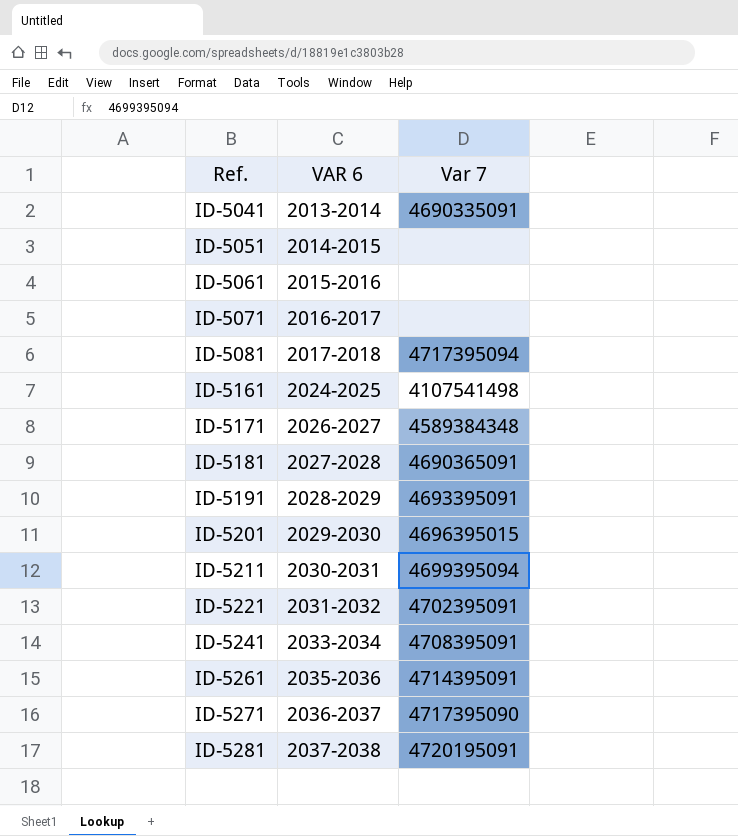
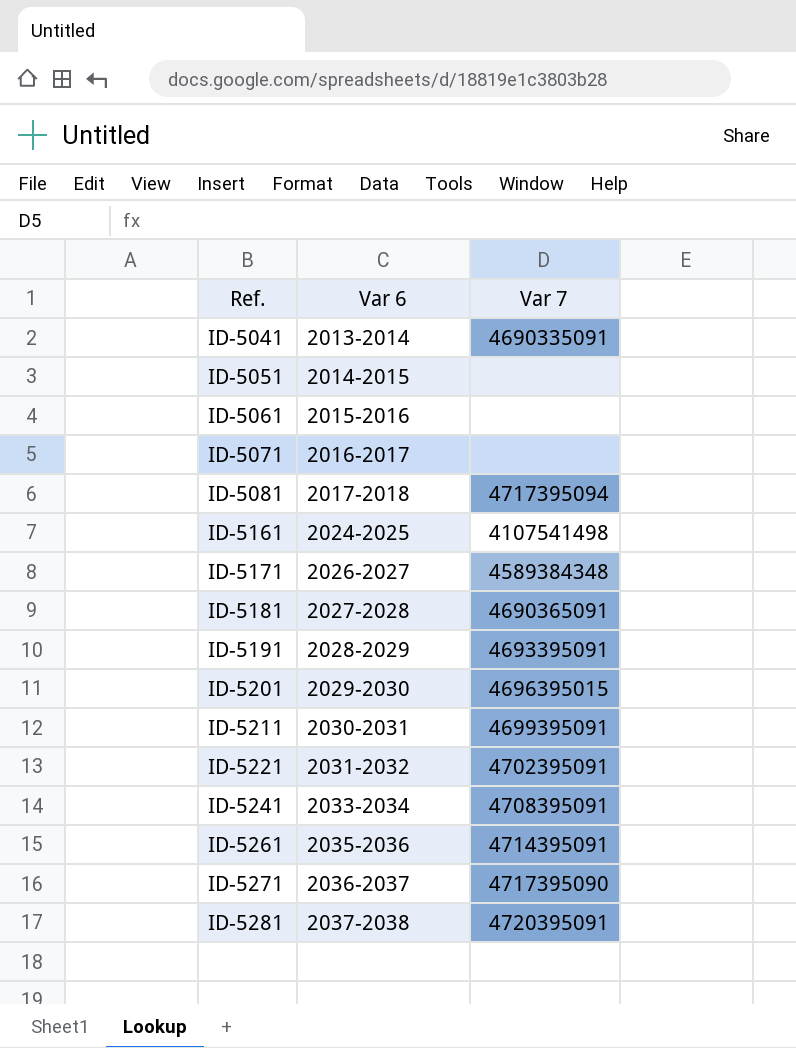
column name: VAR 6 -> Var 6
ID-5211 | Var 7: 4699395094 -> 4699395091
ID-5281 | Var 7: 4720195091 -> 4720395091

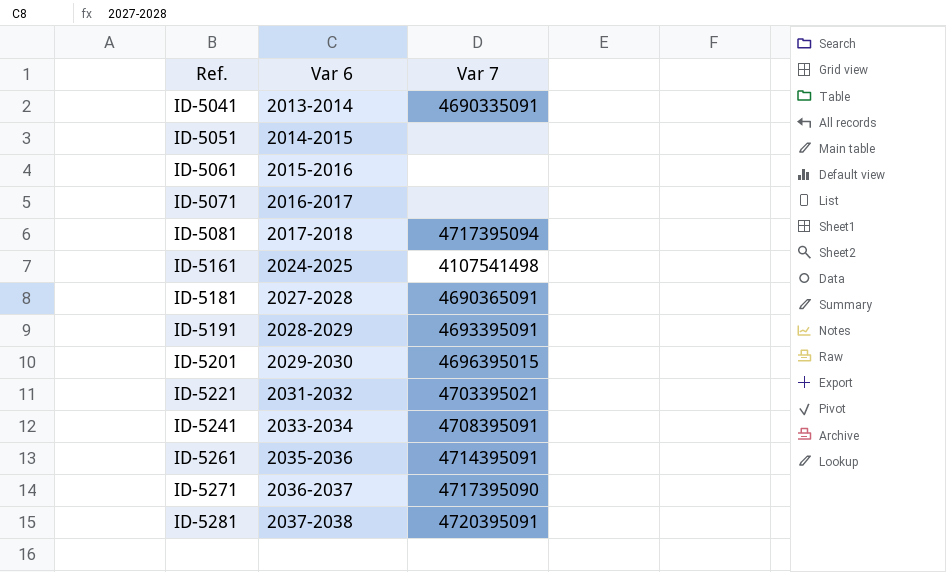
row ID-5171: 2026-2027 | 4589384348 -> none
row ID-5211: 2030-2031 | 4699395091 -> none
ID-5221 | Var 7: 4702395091 -> 4703395021

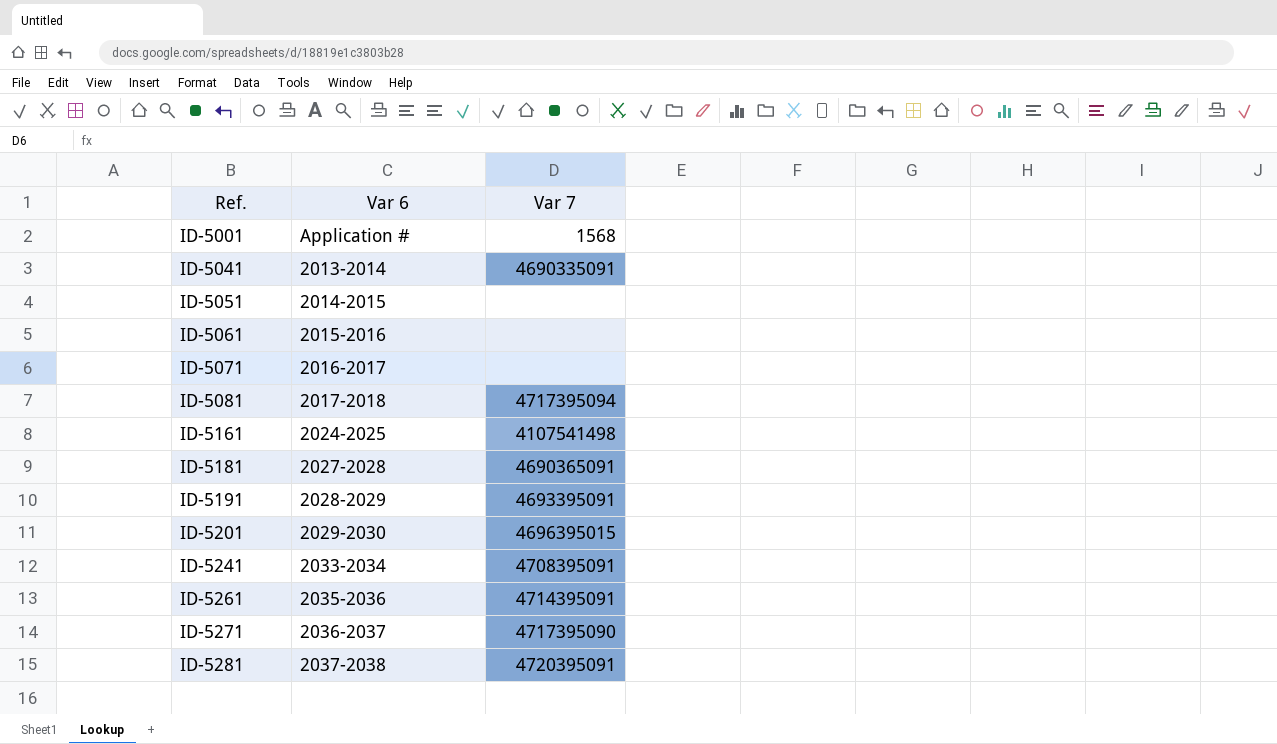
row ID-5221: 2031-2032 | 4703395021 -> none
row ID-5001: none -> Application # | 1568

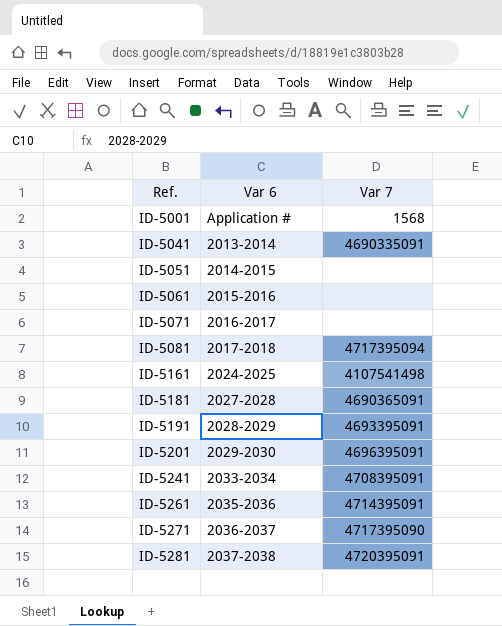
ID-5201 | Var 7: 4696395015 -> 4696395091

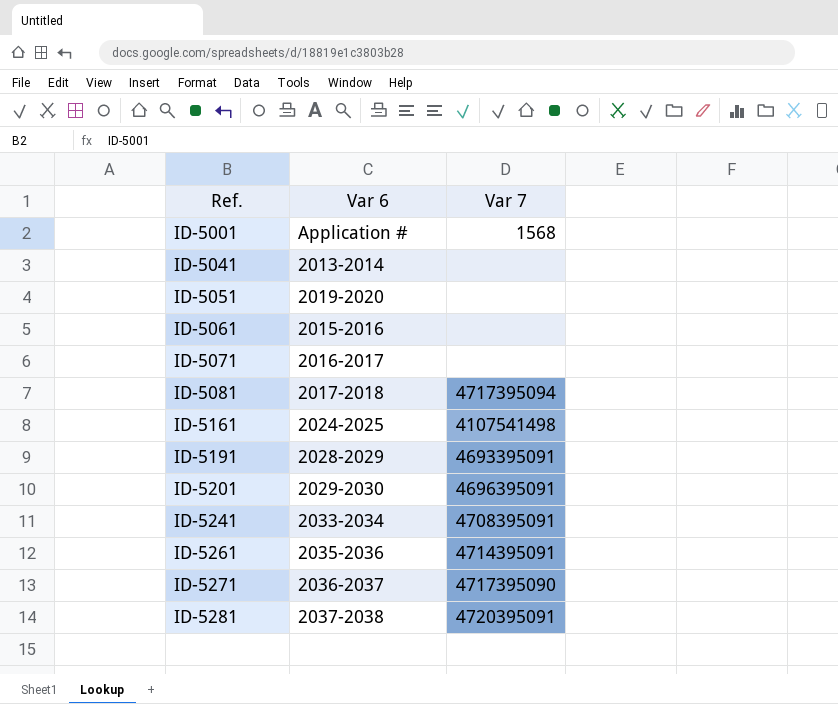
row ID-5181: 2027-2028 | 4690365091 -> none
ID-5041 | Var 7: 4690335091 -> none
ID-5051 | Var 6: 2014-2015 -> 2019-2020

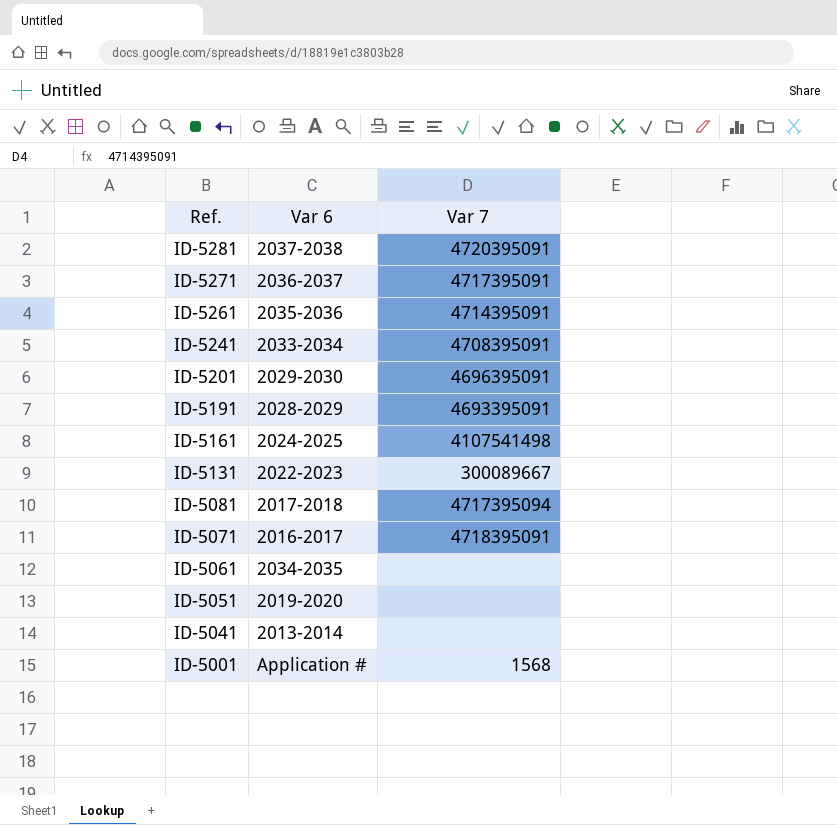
row order: Ref. ascending -> Ref. descending
ID-5271 | Var 7: 4717395090 -> 4717395091
row ID-5131: none -> 2022-2023 | 300089667
ID-5071 | Var 7: none -> 4718395091
ID-5061 | Var 6: 2015-2016 -> 2034-2035

